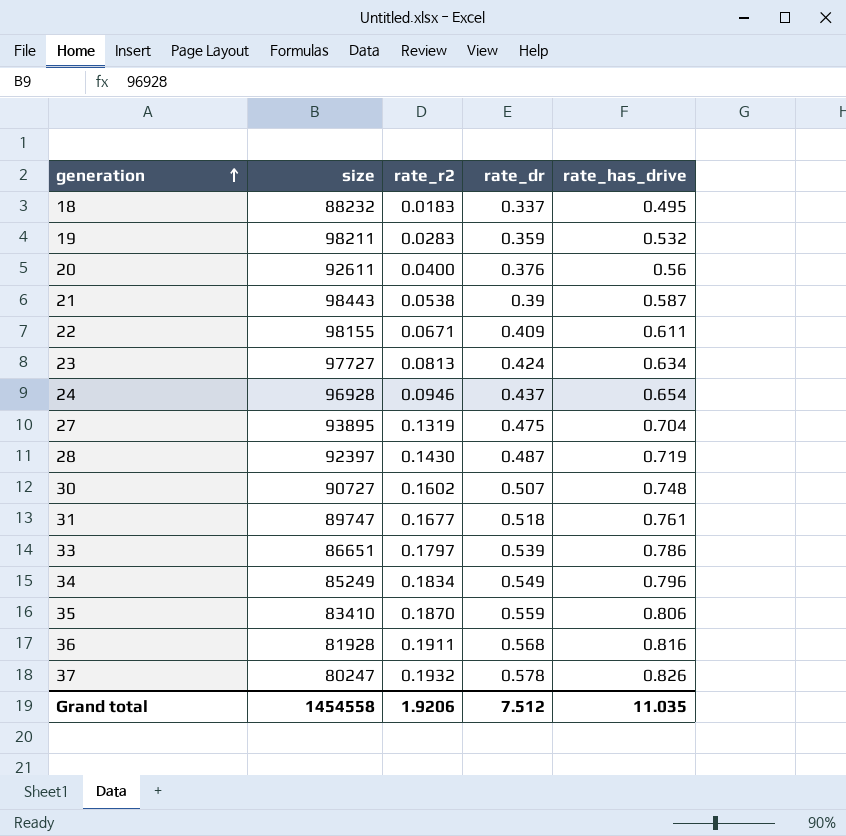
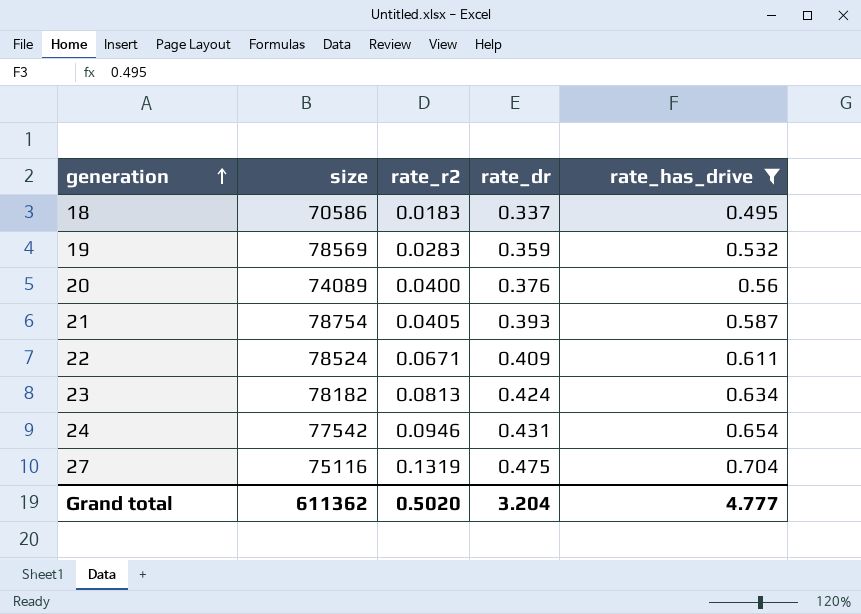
filter: none -> rate_has_drive <= 0.704
18 | size: 88232 -> 70586
19 | size: 98211 -> 78569
20 | size: 92611 -> 74089
21 | size: 98443 -> 78754
21 | rate_r2: 0.0538 -> 0.0405
21 | rate_dr: 0.39 -> 0.393
22 | size: 98155 -> 78524
23 | size: 97727 -> 78182
24 | size: 96928 -> 77542
24 | rate_dr: 0.437 -> 0.431
27 | size: 93895 -> 75116
Grand total | size: 1454558 -> 611362
Grand total | rate_r2: 1.9206 -> 0.5020
Grand total | rate_dr: 7.512 -> 3.204
Grand total | rate_has_drive: 11.035 -> 4.777

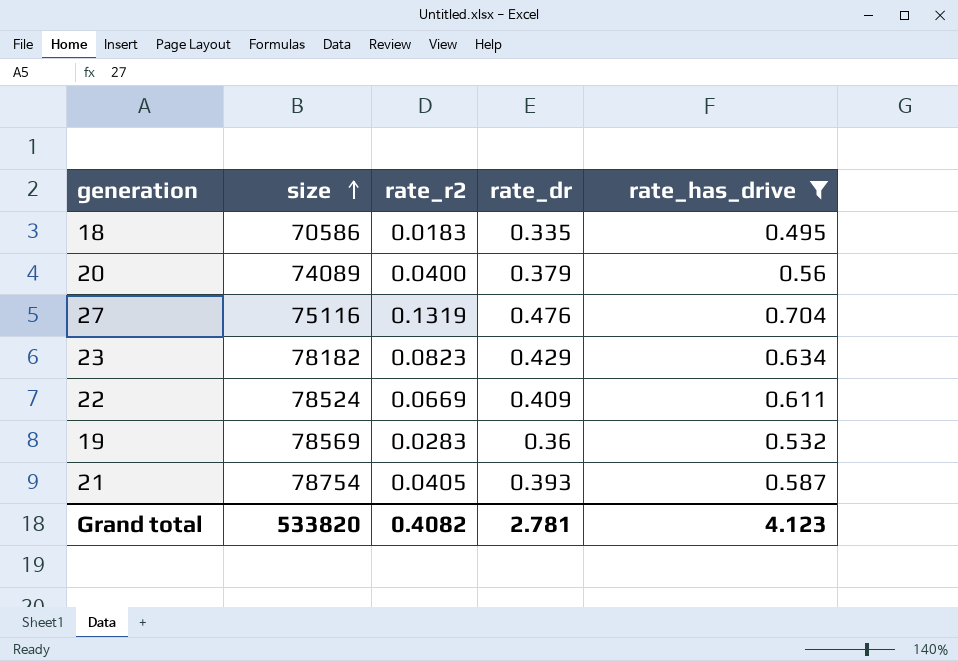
row order: generation ascending -> size ascending
row 24: 77542 | 0.0946 | 0.431 | 0.654 -> none
18 | rate_dr: 0.337 -> 0.335
20 | rate_dr: 0.376 -> 0.379
27 | rate_dr: 0.475 -> 0.476
23 | rate_r2: 0.0813 -> 0.0823
23 | rate_dr: 0.424 -> 0.429
22 | rate_r2: 0.0671 -> 0.0669
19 | rate_dr: 0.359 -> 0.36
Grand total | size: 611362 -> 533820
Grand total | rate_r2: 0.5020 -> 0.4082
Grand total | rate_dr: 3.204 -> 2.781
Grand total | rate_has_drive: 4.777 -> 4.123

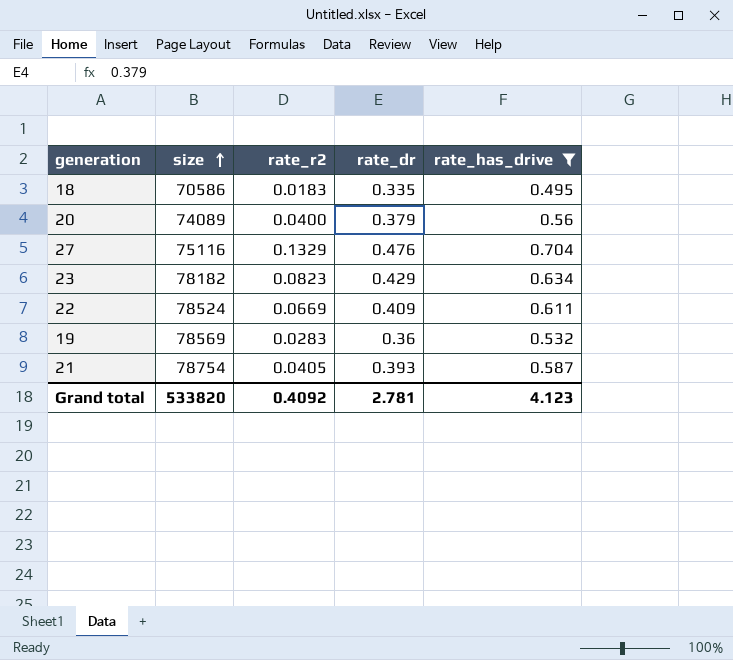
27 | rate_r2: 0.1319 -> 0.1329
Grand total | rate_r2: 0.4082 -> 0.4092

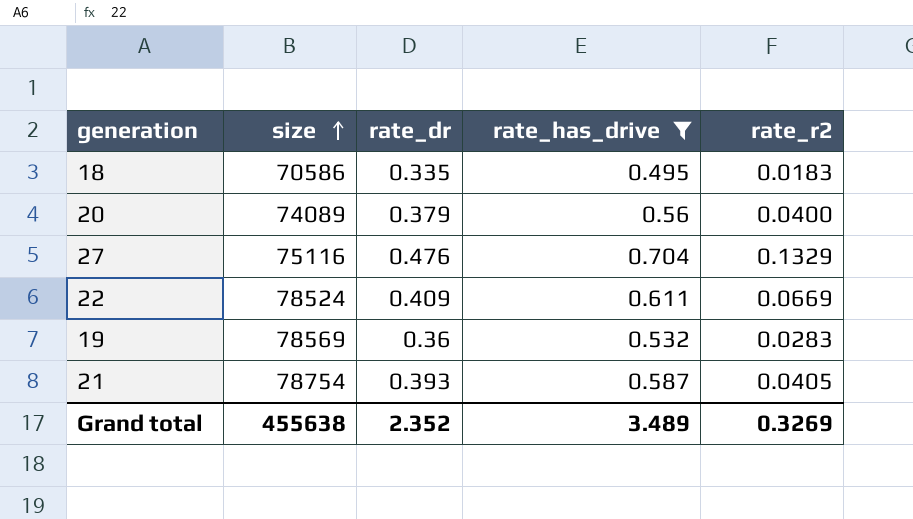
column rate_r2 | position: 3 -> 5
row 23: 78182 | 0.0823 | 0.429 | 0.634 -> none
Grand total | size: 533820 -> 455638
Grand total | rate_dr: 2.781 -> 2.352
Grand total | rate_has_drive: 4.123 -> 3.489
Grand total | rate_r2: 0.4092 -> 0.3269

